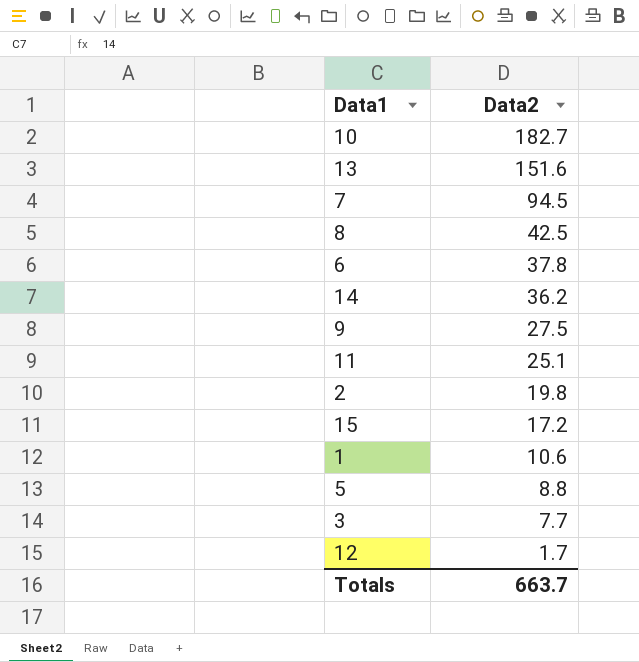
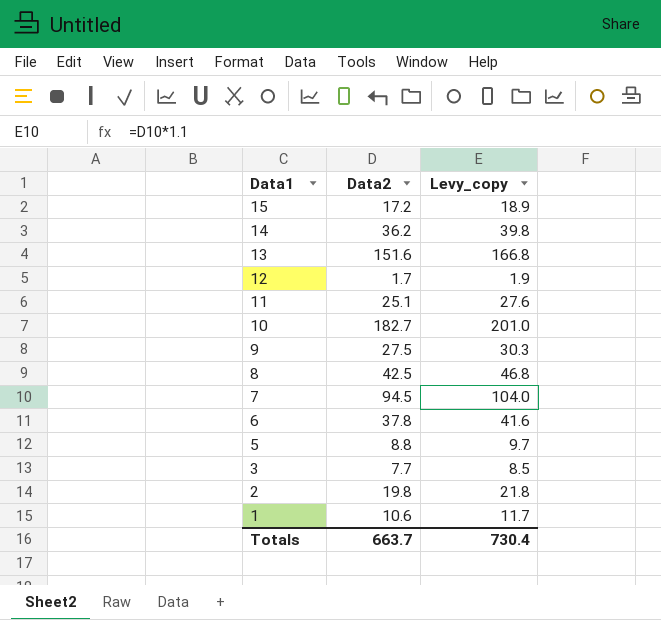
row order: Data2 descending -> Data1 descending
column Levy_copy | formula: none -> [Data2] * 1.1

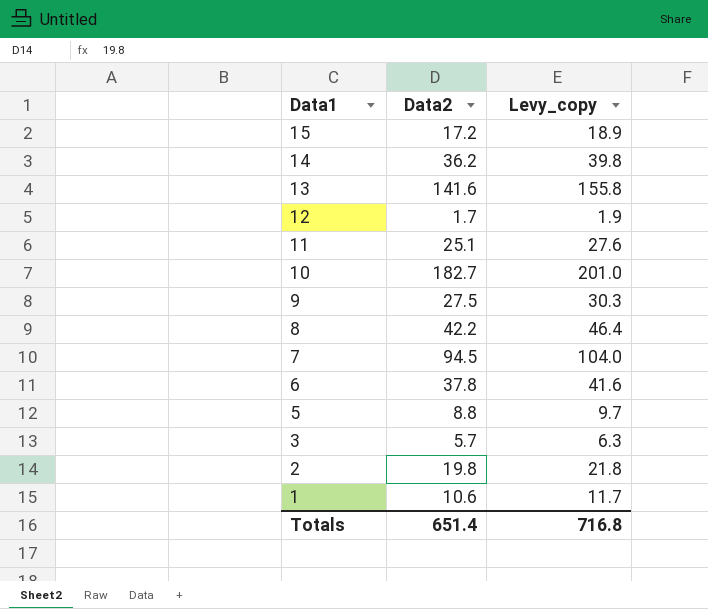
13 | Data2: 151.6 -> 141.6
13 | Levy_copy: 166.8 -> 155.8
8 | Data2: 42.5 -> 42.2
8 | Levy_copy: 46.8 -> 46.4
3 | Data2: 7.7 -> 5.7
3 | Levy_copy: 8.5 -> 6.3
Totals | Data2: 663.7 -> 651.4
Totals | Levy_copy: 730.4 -> 716.8

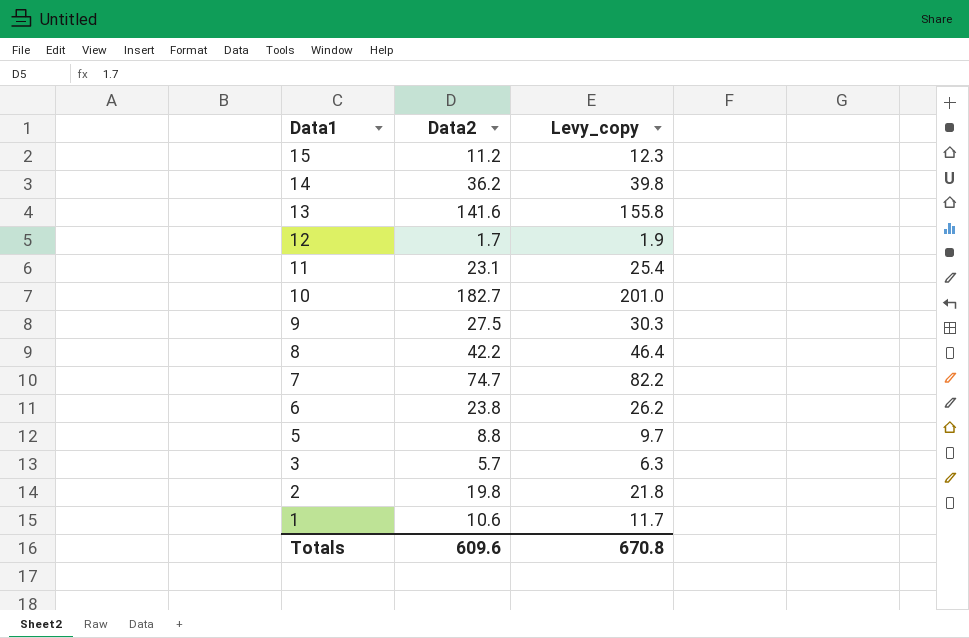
15 | Data2: 17.2 -> 11.2
15 | Levy_copy: 18.9 -> 12.3
11 | Data2: 25.1 -> 23.1
11 | Levy_copy: 27.6 -> 25.4
7 | Data2: 94.5 -> 74.7
7 | Levy_copy: 104.0 -> 82.2
6 | Data2: 37.8 -> 23.8
6 | Levy_copy: 41.6 -> 26.2
Totals | Data2: 651.4 -> 609.6
Totals | Levy_copy: 716.8 -> 670.8

